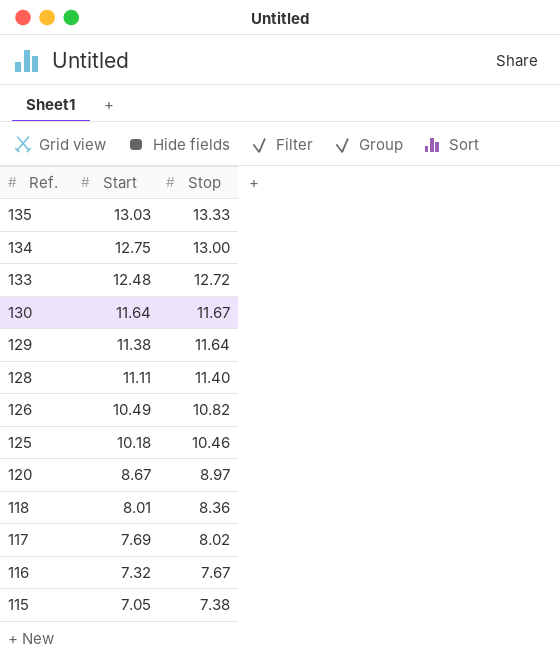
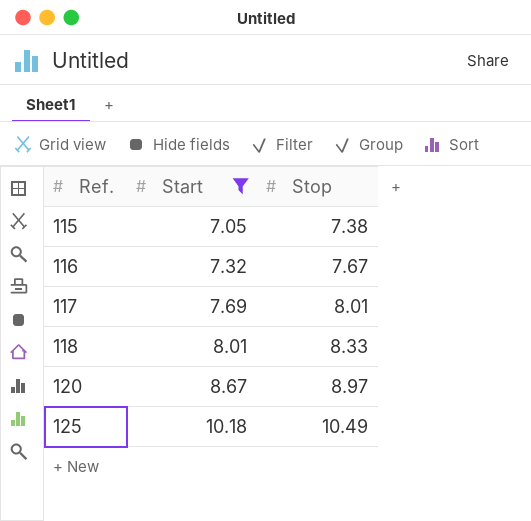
filter: none -> Start <= 10.18
row order: Ref. descending -> Ref. ascending
117 | Stop: 8.02 -> 8.01
118 | Stop: 8.36 -> 8.33
125 | Stop: 10.46 -> 10.49

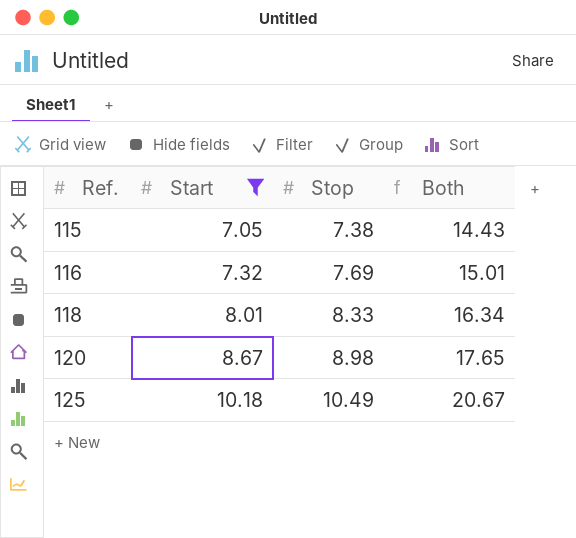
column Both | formula: none -> [Start] + [Stop]
row 117: 7.69 | 8.01 -> none
116 | Stop: 7.67 -> 7.69
120 | Stop: 8.97 -> 8.98

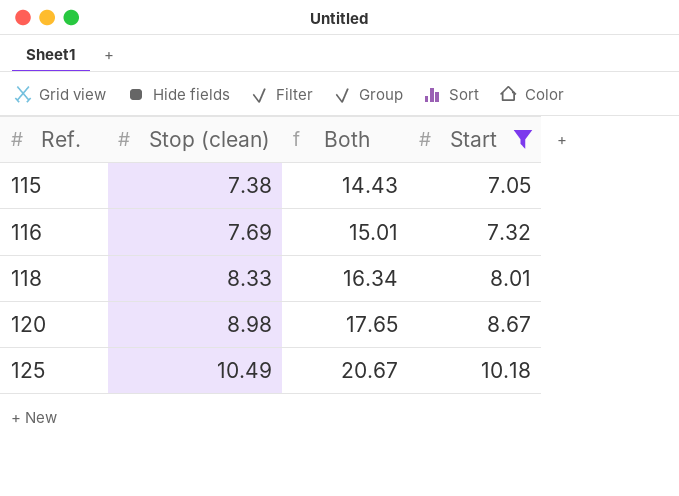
column name: Stop -> Stop (clean)
column Start | position: 2 -> 4

